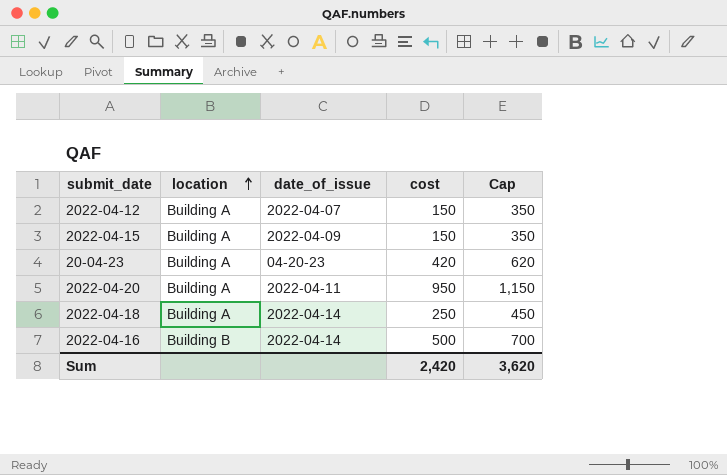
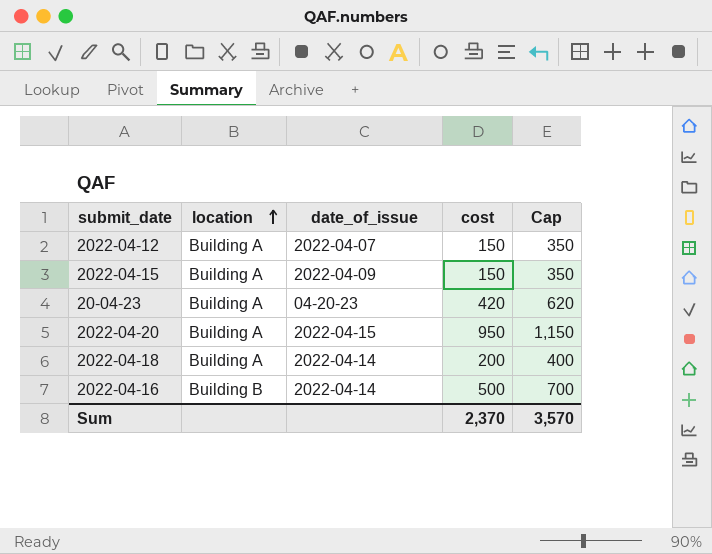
2022-04-20 | date_of_issue: 2022-04-11 -> 2022-04-15
2022-04-18 | cost: 250 -> 200
2022-04-18 | Cap: 450 -> 400
Sum | cost: 2,420 -> 2,370
Sum | Cap: 3,620 -> 3,570

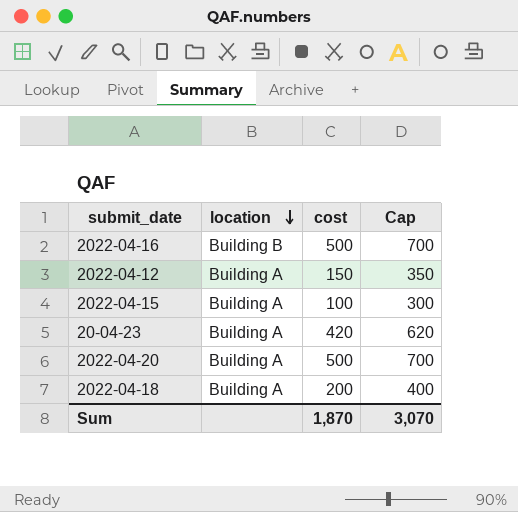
row order: location ascending -> location descending
column date_of_issue | position: 3 -> none
2022-04-15 | cost: 150 -> 100
2022-04-15 | Cap: 350 -> 300
2022-04-20 | cost: 950 -> 500
2022-04-20 | Cap: 1,150 -> 700
Sum | cost: 2,370 -> 1,870
Sum | Cap: 3,570 -> 3,070

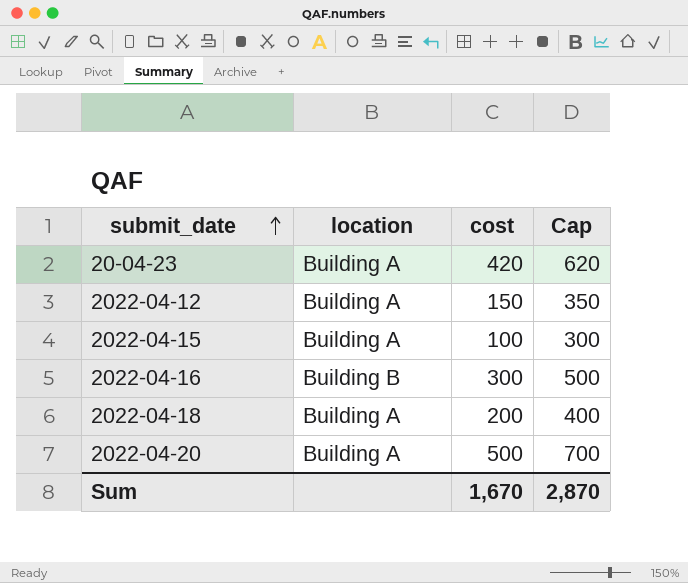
row order: location descending -> submit_date ascending
2022-04-16 | cost: 500 -> 300
2022-04-16 | Cap: 700 -> 500
Sum | cost: 1,870 -> 1,670
Sum | Cap: 3,070 -> 2,870

